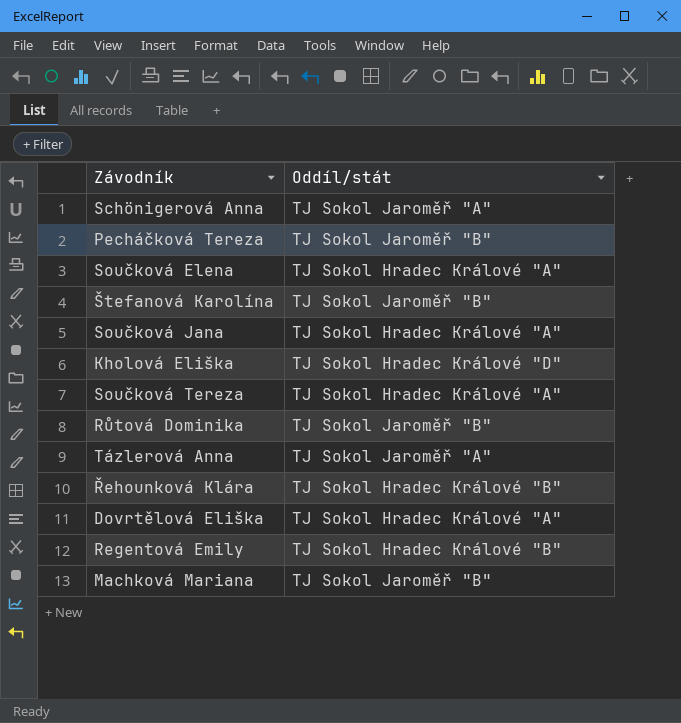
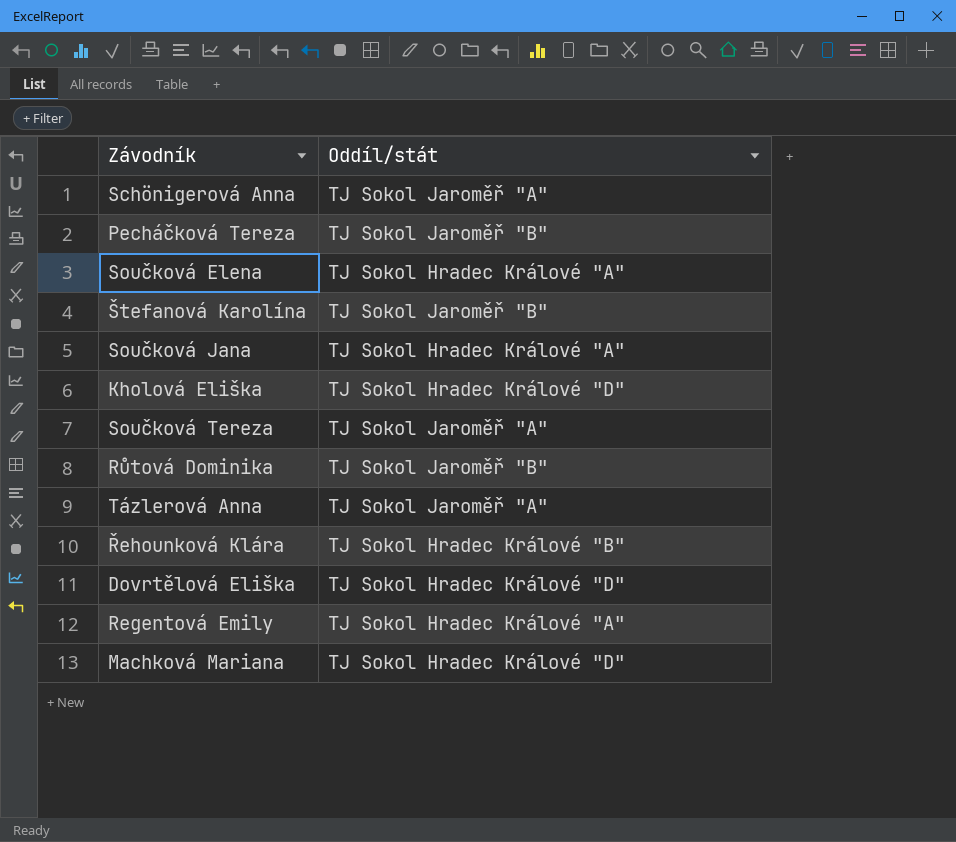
Součková Tereza | Oddíl/stát: TJ Sokol Hradec Králové "A" -> TJ Sokol Jaroměř "A"
Dovrtělová Eliška | Oddíl/stát: TJ Sokol Hradec Králové "A" -> TJ Sokol Hradec Králové "D"
Regentová Emily | Oddíl/stát: TJ Sokol Hradec Králové "B" -> TJ Sokol Hradec Králové "A"
Machková Mariana | Oddíl/stát: TJ Sokol Jaroměř "B" -> TJ Sokol Hradec Králové "D"

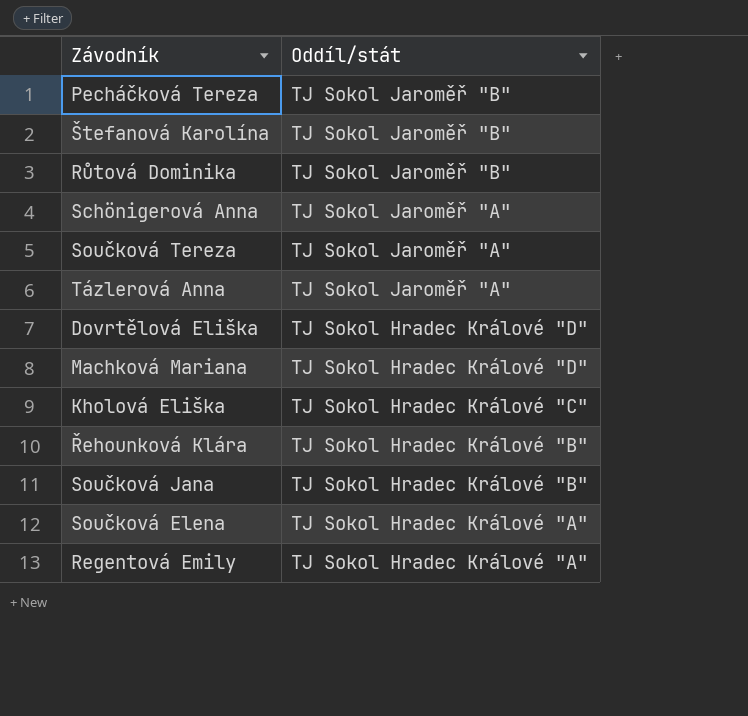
row order: none -> Oddíl/stát descending
Kholová Eliška | Oddíl/stát: TJ Sokol Hradec Králové "D" -> TJ Sokol Hradec Králové "C"
Součková Jana | Oddíl/stát: TJ Sokol Hradec Králové "A" -> TJ Sokol Hradec Králové "B"

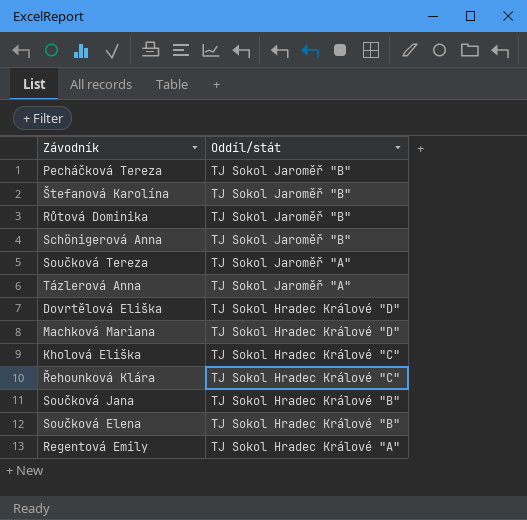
Schönigerová Anna | Oddíl/stát: TJ Sokol Jaroměř "A" -> TJ Sokol Jaroměř "B"
Řehounková Klára | Oddíl/stát: TJ Sokol Hradec Králové "B" -> TJ Sokol Hradec Králové "C"
Součková Elena | Oddíl/stát: TJ Sokol Hradec Králové "A" -> TJ Sokol Hradec Králové "B"

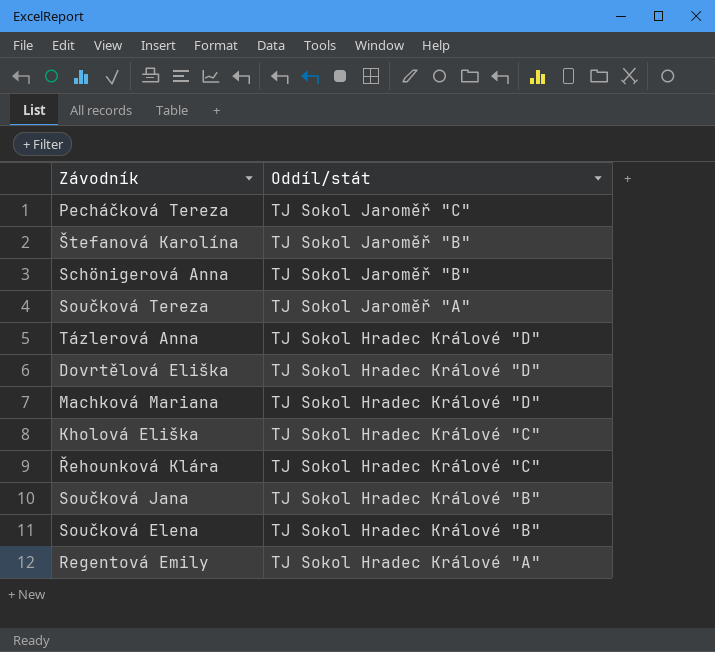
row Růtová Dominika: TJ Sokol Jaroměř "B" -> none
Pecháčková Tereza | Oddíl/stát: TJ Sokol Jaroměř "B" -> TJ Sokol Jaroměř "C"
Tázlerová Anna | Oddíl/stát: TJ Sokol Jaroměř "A" -> TJ Sokol Hradec Králové "D"

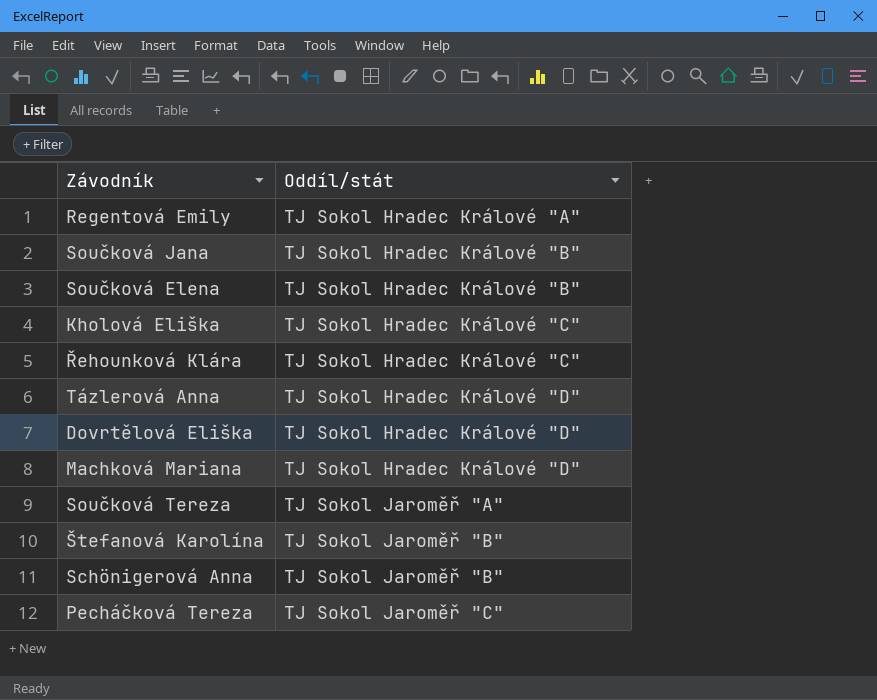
row order: Oddíl/stát descending -> Oddíl/stát ascending

